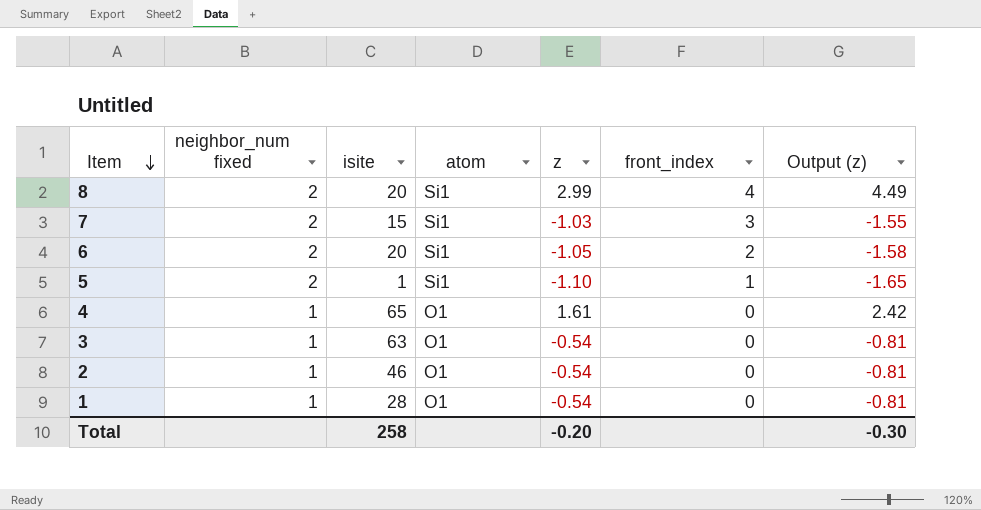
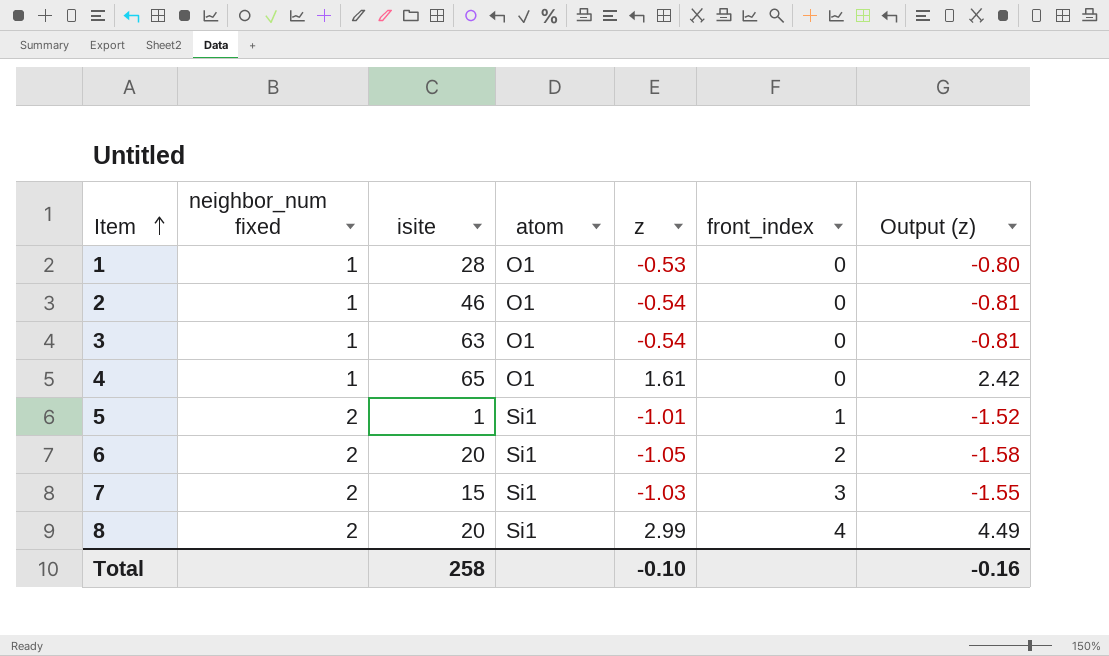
row order: Item descending -> Item ascending
1 | z: -0.54 -> -0.53
1 | Output (z): -0.81 -> -0.80
5 | z: -1.10 -> -1.01
5 | Output (z): -1.65 -> -1.52
Total | z: -0.20 -> -0.10
Total | Output (z): -0.30 -> -0.16

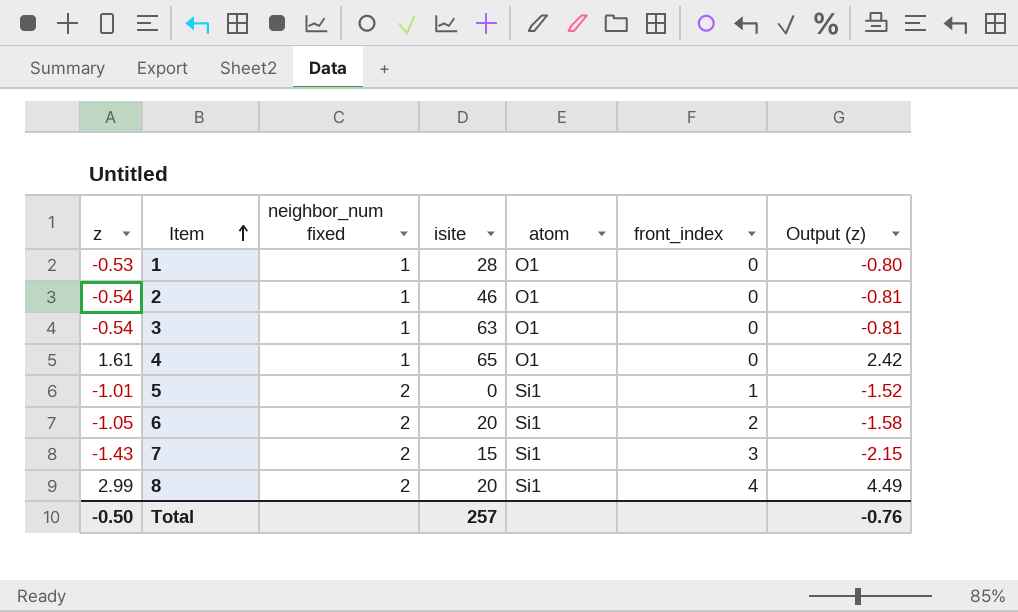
column z | position: 5 -> 1
5 | isite: 1 -> 0
7 | z: -1.03 -> -1.43
7 | Output (z): -1.55 -> -2.15
Total | z: -0.10 -> -0.50
Total | isite: 258 -> 257
Total | Output (z): -0.16 -> -0.76

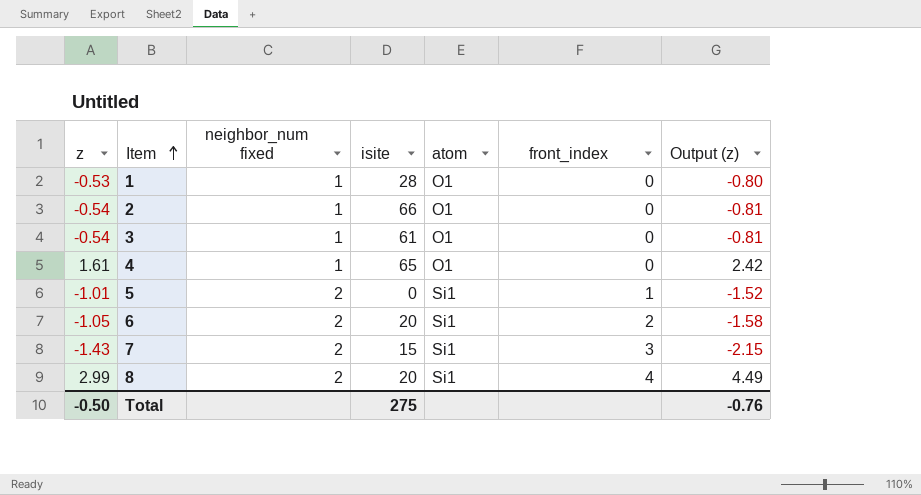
2 | isite: 46 -> 66
3 | isite: 63 -> 61
Total | isite: 257 -> 275

